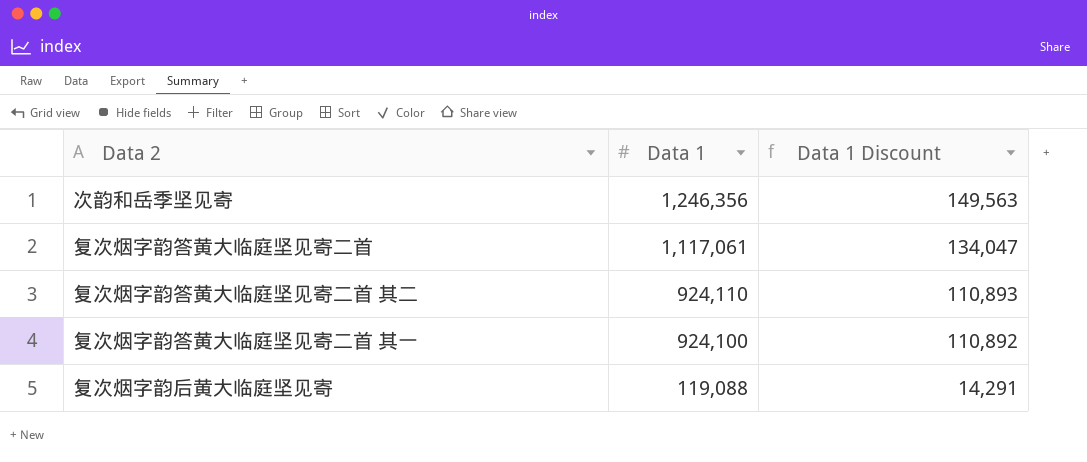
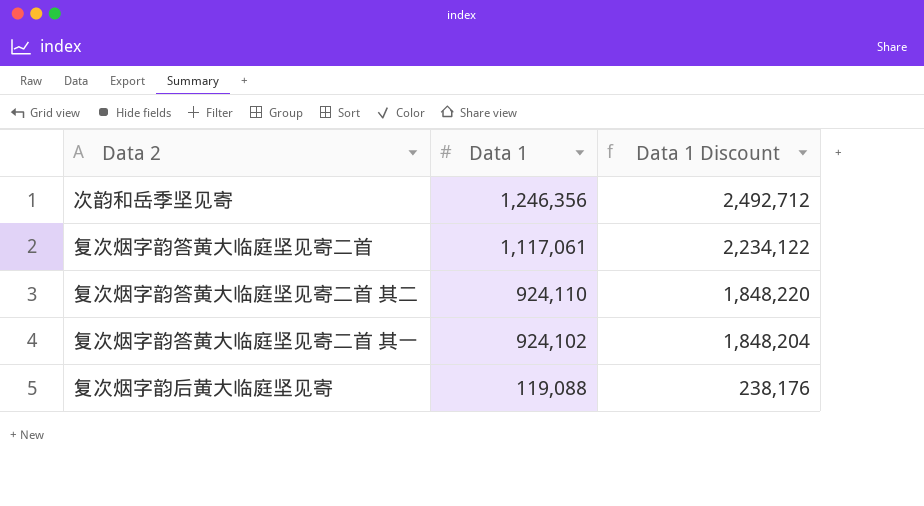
column Data 1 Discount | formula: [Data 1] * 0.12 -> [Data 1] * 2
复次烟字韵答黄大临庭坚见寄二首 其一 | Data 1: 924,100 -> 924,102

